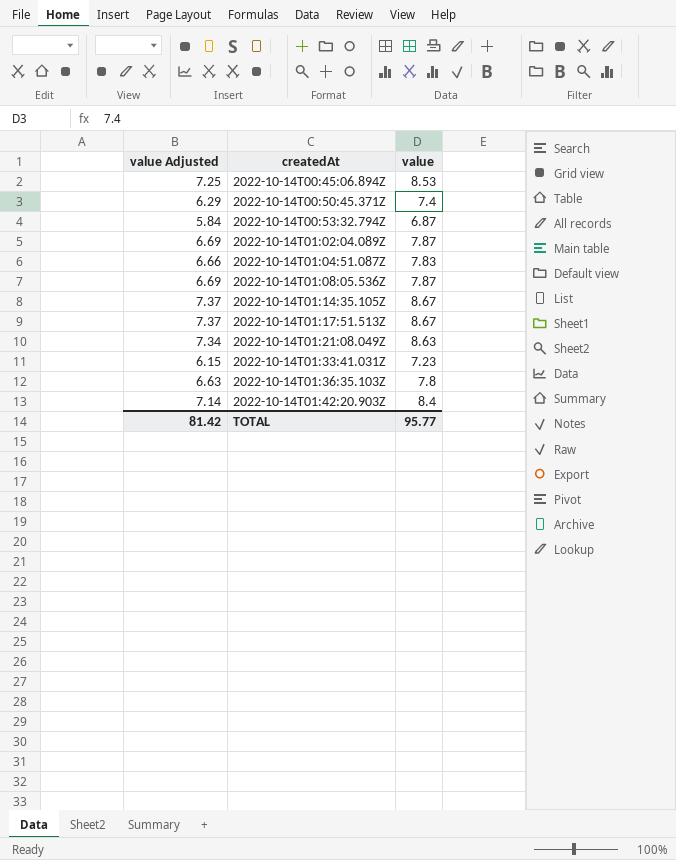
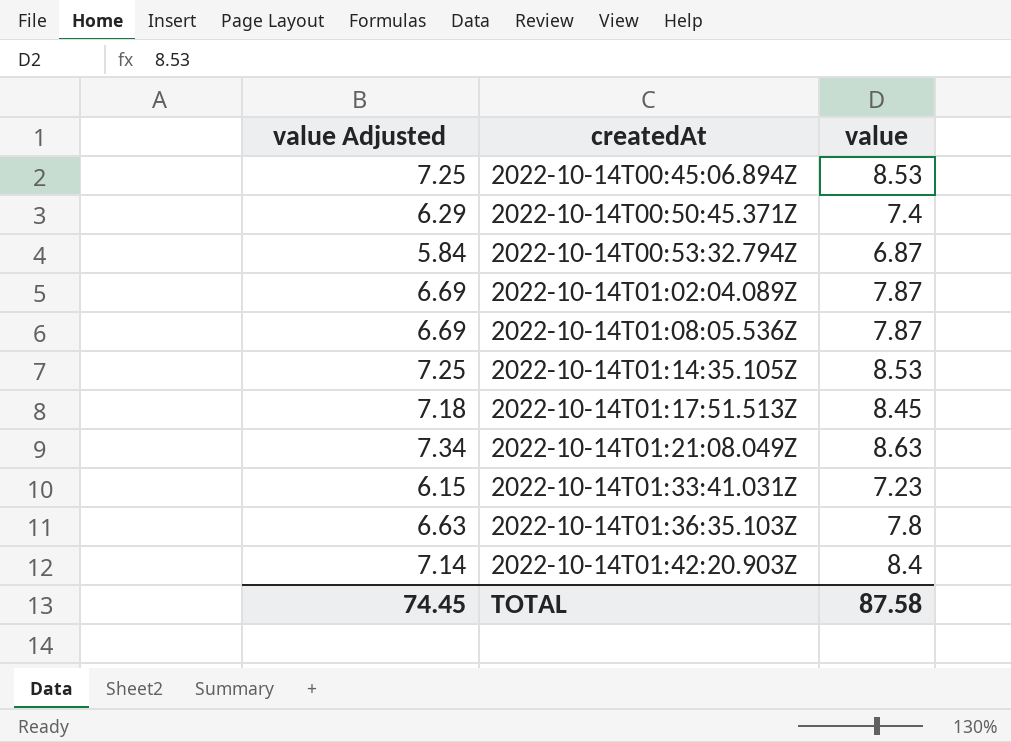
row 2022-10-14T01:04:51.087Z: 6.66 | 7.83 -> none
2022-10-14T01:14:35.105Z | value Adjusted: 7.37 -> 7.25
2022-10-14T01:14:35.105Z | value: 8.67 -> 8.53
2022-10-14T01:17:51.513Z | value Adjusted: 7.37 -> 7.18
2022-10-14T01:17:51.513Z | value: 8.67 -> 8.45
TOTAL | value Adjusted: 81.42 -> 74.45
TOTAL | value: 95.77 -> 87.58

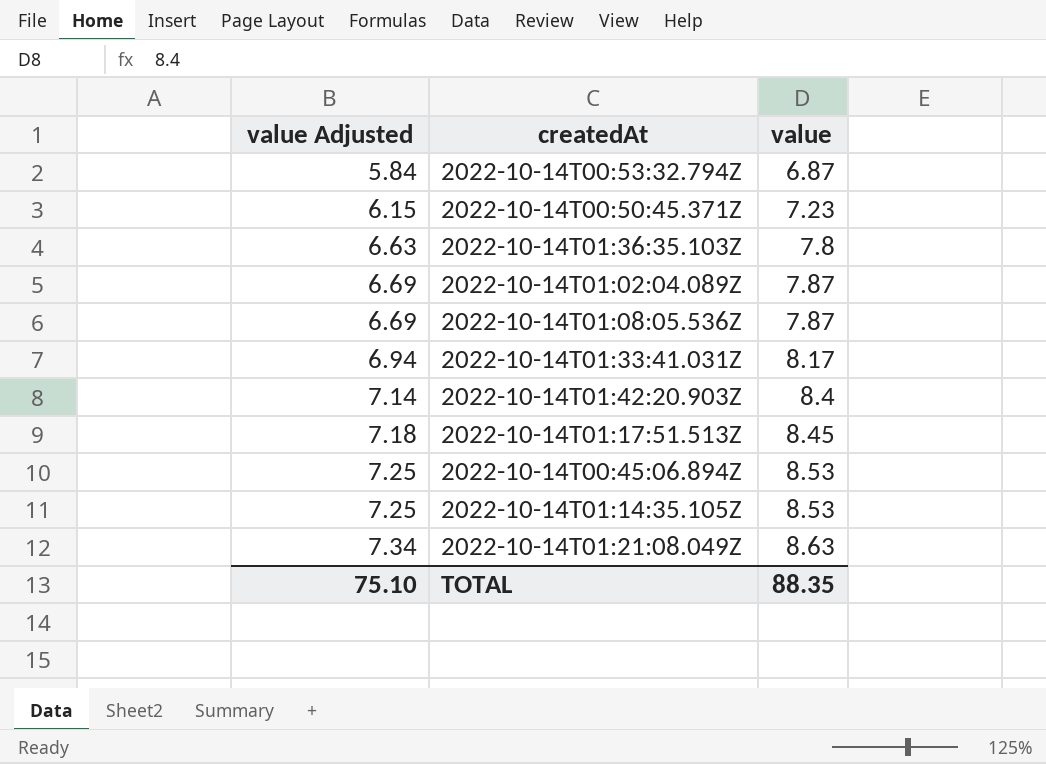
row order: createdAt ascending -> value Adjusted ascending
2022-10-14T00:50:45.371Z | value Adjusted: 6.29 -> 6.15
2022-10-14T00:50:45.371Z | value: 7.4 -> 7.23
2022-10-14T01:33:41.031Z | value Adjusted: 6.15 -> 6.94
2022-10-14T01:33:41.031Z | value: 7.23 -> 8.17
TOTAL | value Adjusted: 74.45 -> 75.10
TOTAL | value: 87.58 -> 88.35

